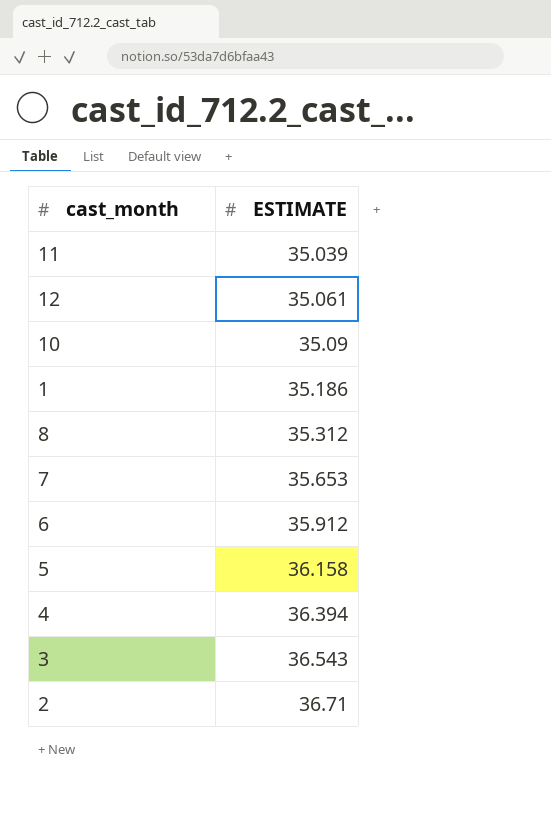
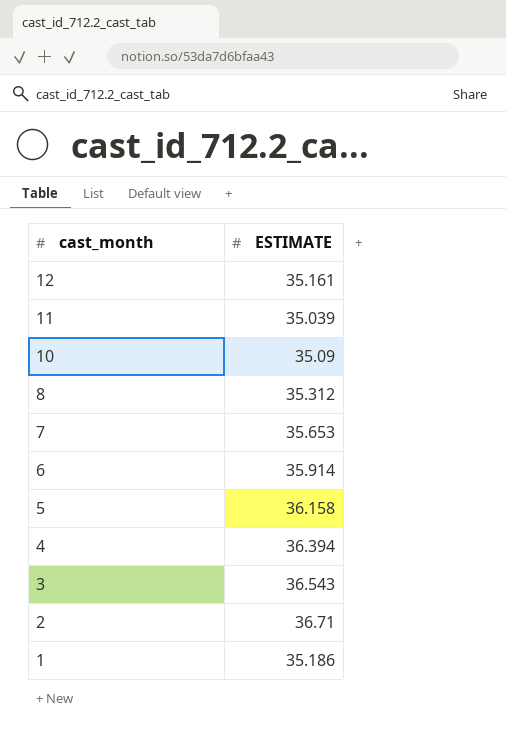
row order: ESTIMATE ascending -> cast_month descending
12 | ESTIMATE: 35.061 -> 35.161
6 | ESTIMATE: 35.912 -> 35.914

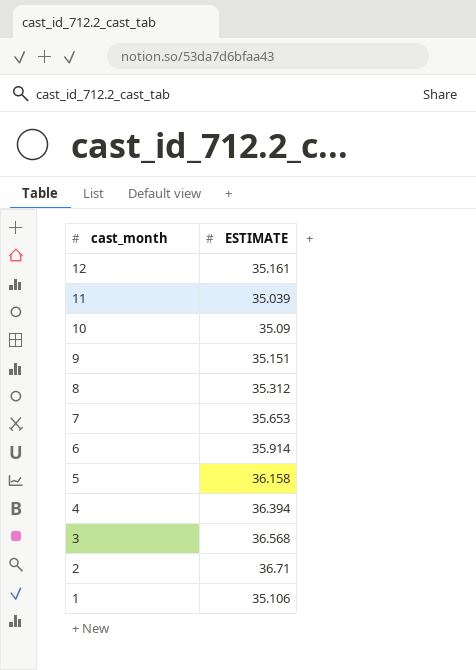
row 9: none -> 35.151
3 | ESTIMATE: 36.543 -> 36.568
1 | ESTIMATE: 35.186 -> 35.106

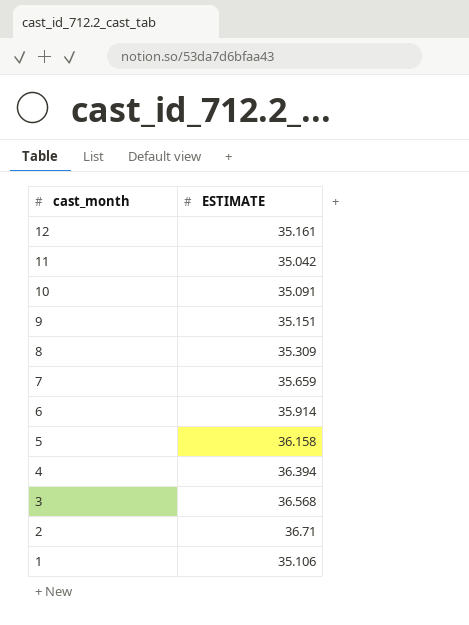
11 | ESTIMATE: 35.039 -> 35.042
10 | ESTIMATE: 35.09 -> 35.091
8 | ESTIMATE: 35.312 -> 35.309
7 | ESTIMATE: 35.653 -> 35.659

